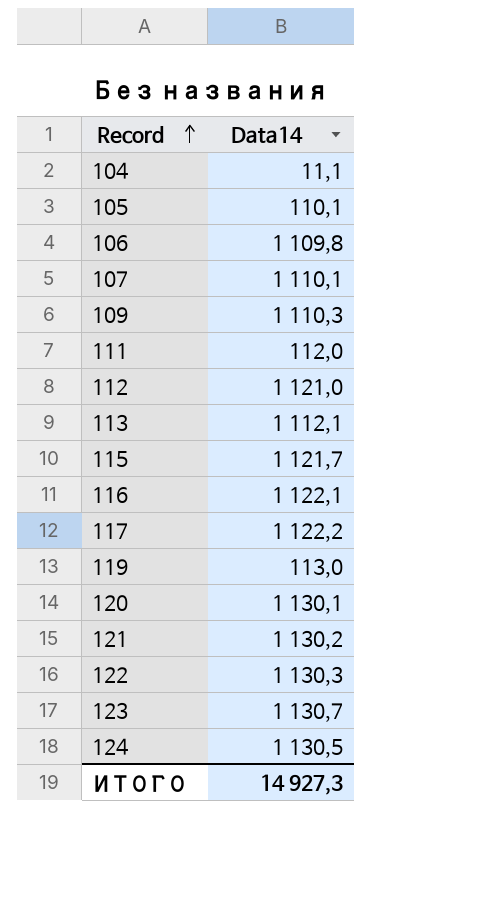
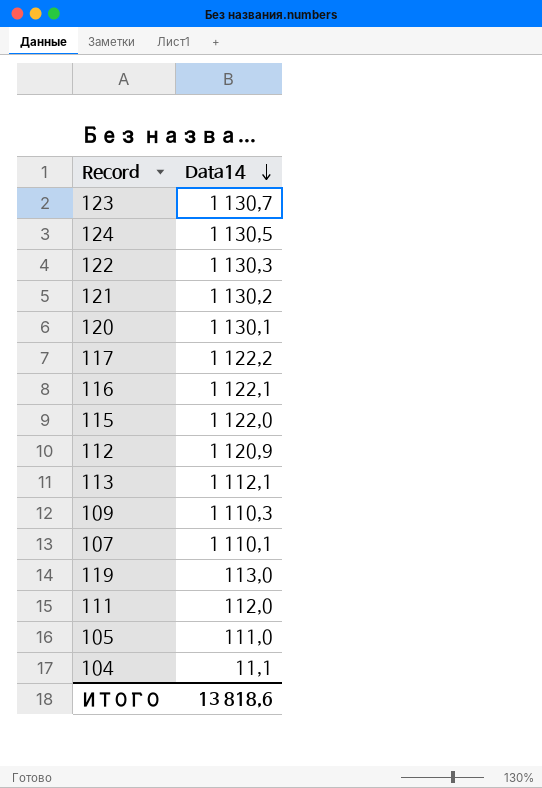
row order: Record ascending -> Data14 descending
row 106: 1 109,8 -> none
115 | Data14: 1 121,7 -> 1 122,0
112 | Data14: 1 121,0 -> 1 120,9
105 | Data14: 110,1 -> 111,0
ИТОГО | Data14: 14 927,3 -> 13 818,6

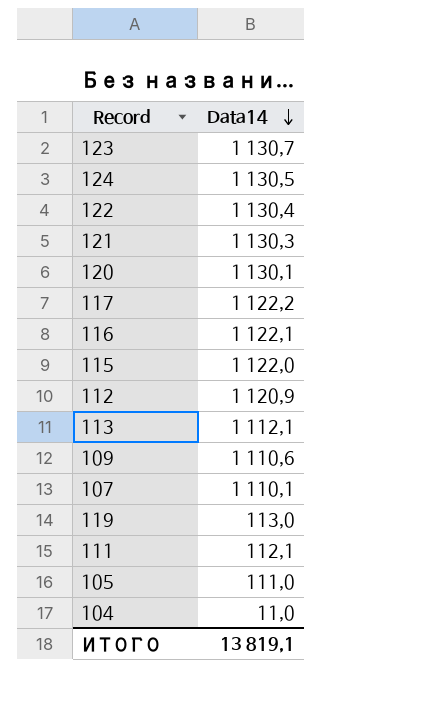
122 | Data14: 1 130,3 -> 1 130,4
121 | Data14: 1 130,2 -> 1 130,3
109 | Data14: 1 110,3 -> 1 110,6
111 | Data14: 112,0 -> 112,1
104 | Data14: 11,1 -> 11,0
ИТОГО | Data14: 13 818,6 -> 13 819,1

